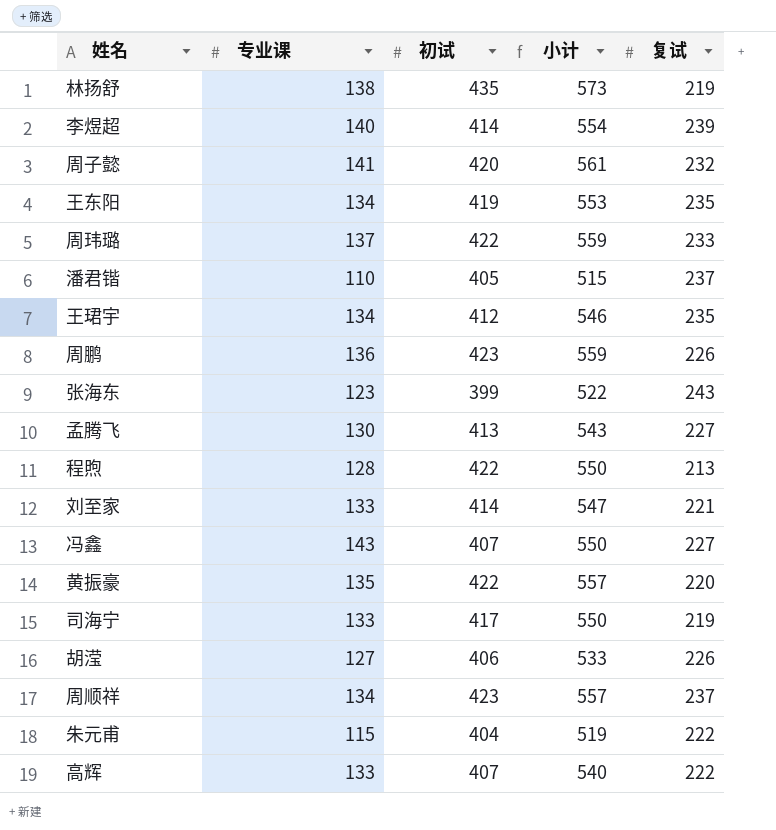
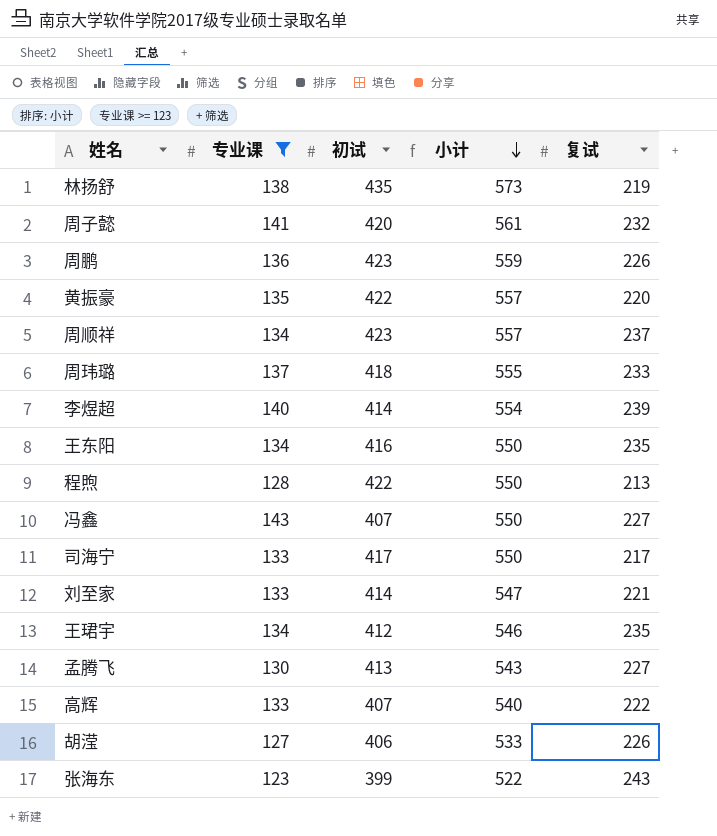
filter: none -> 专业课 >= 123
row order: none -> 小计 descending
周玮璐 | 初试: 422 -> 418
周玮璐 | 小计: 559 -> 555
王东阳 | 初试: 419 -> 416
王东阳 | 小计: 553 -> 550
司海宁 | 复试: 219 -> 217

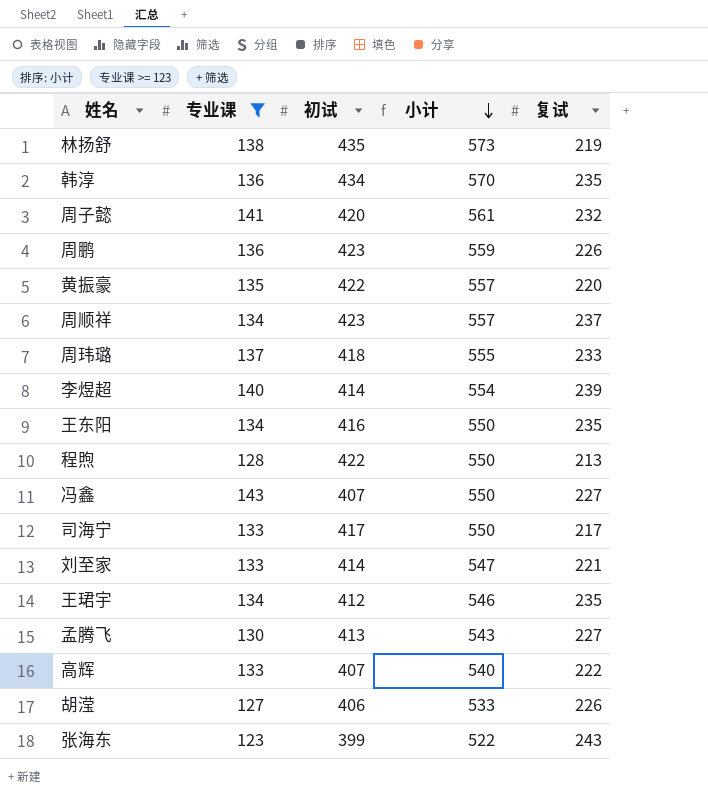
row 韩淳: none -> 136 | 434 | 570 | 235

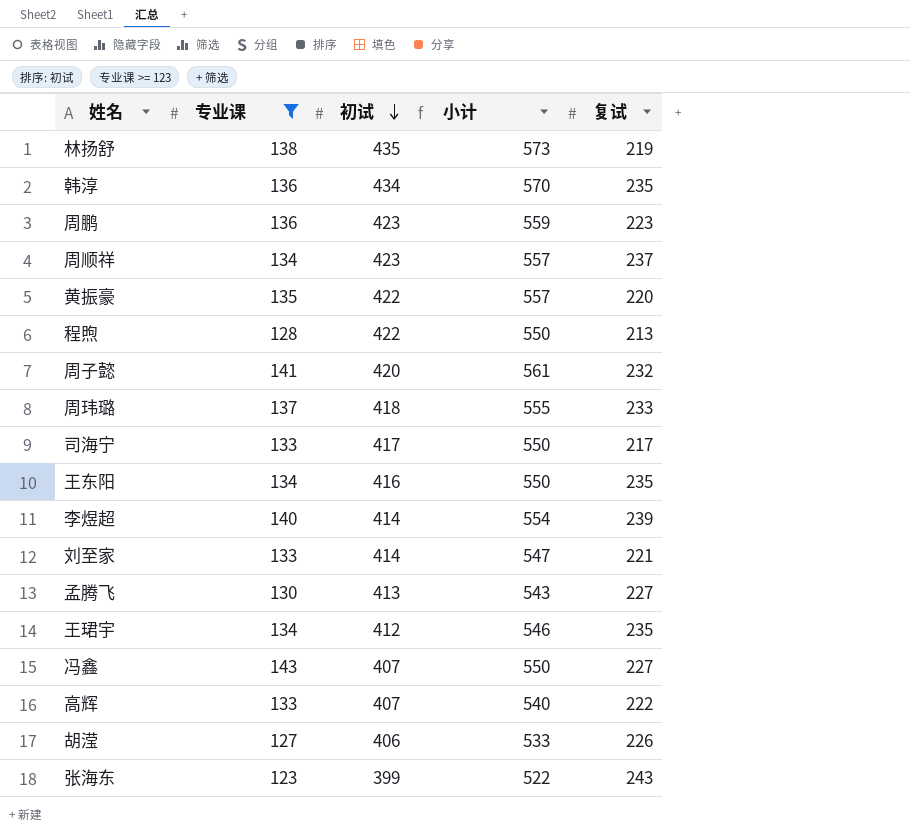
row order: 小计 descending -> 初试 descending
周鹏 | 复试: 226 -> 223

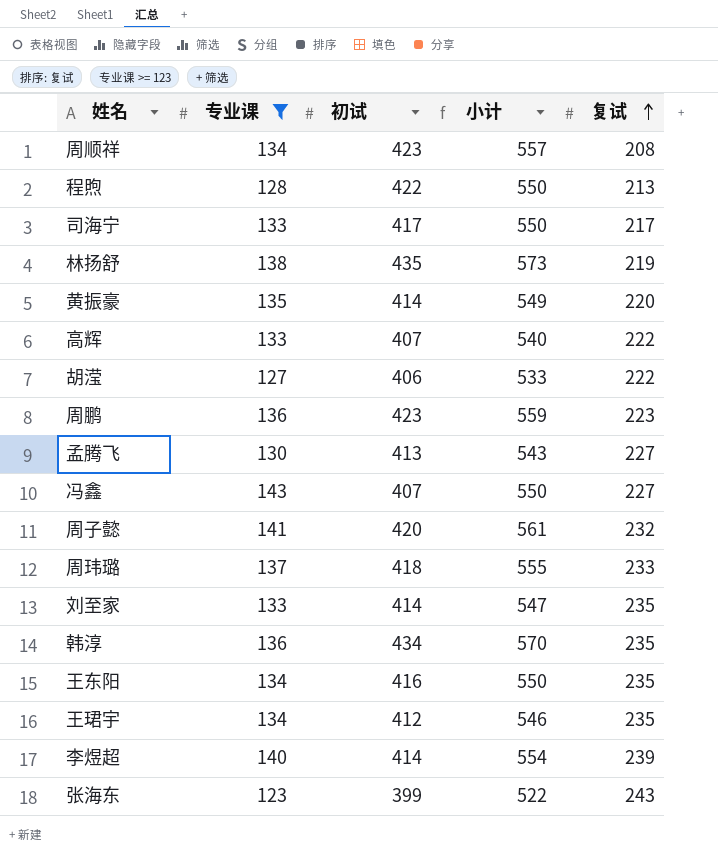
row order: 初试 descending -> 复试 ascending
周顺祥 | 复试: 237 -> 208
黄振豪 | 初试: 422 -> 414
黄振豪 | 小计: 557 -> 549
胡滢 | 复试: 226 -> 222
刘至家 | 复试: 221 -> 235

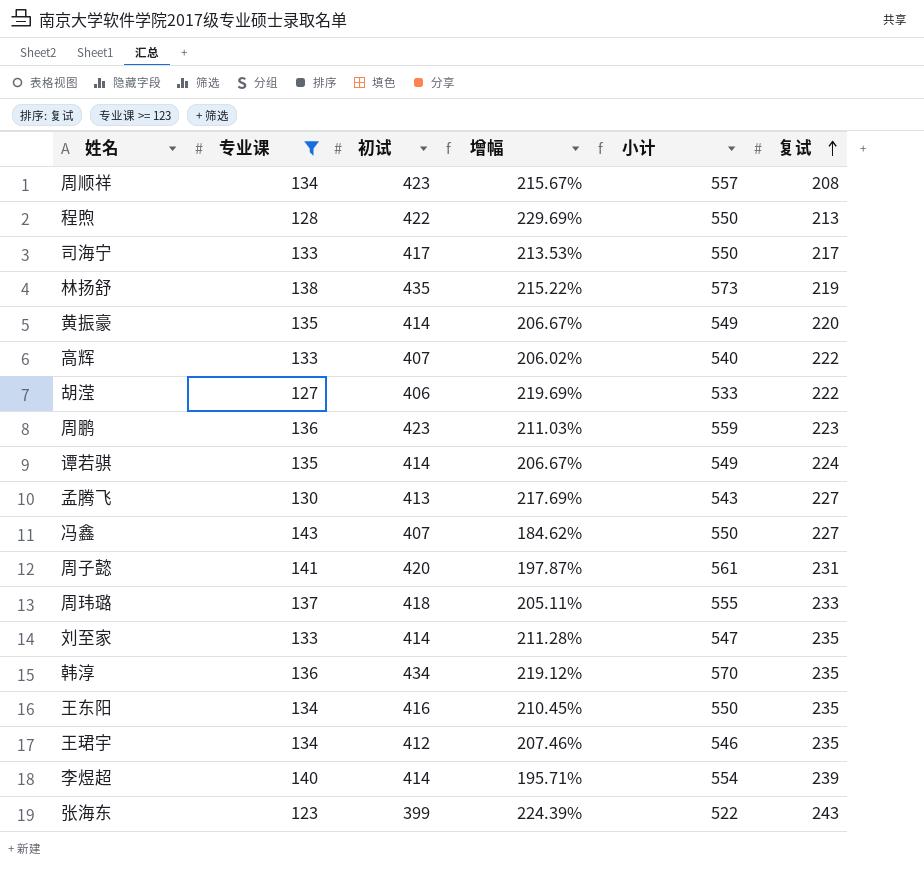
column 增幅 | formula: none -> ([初试] - [专业课]) / [专业课]
row 谭若骐: none -> 135 | 414 | 206.67% | 549 | 224
周子懿 | 复试: 232 -> 231

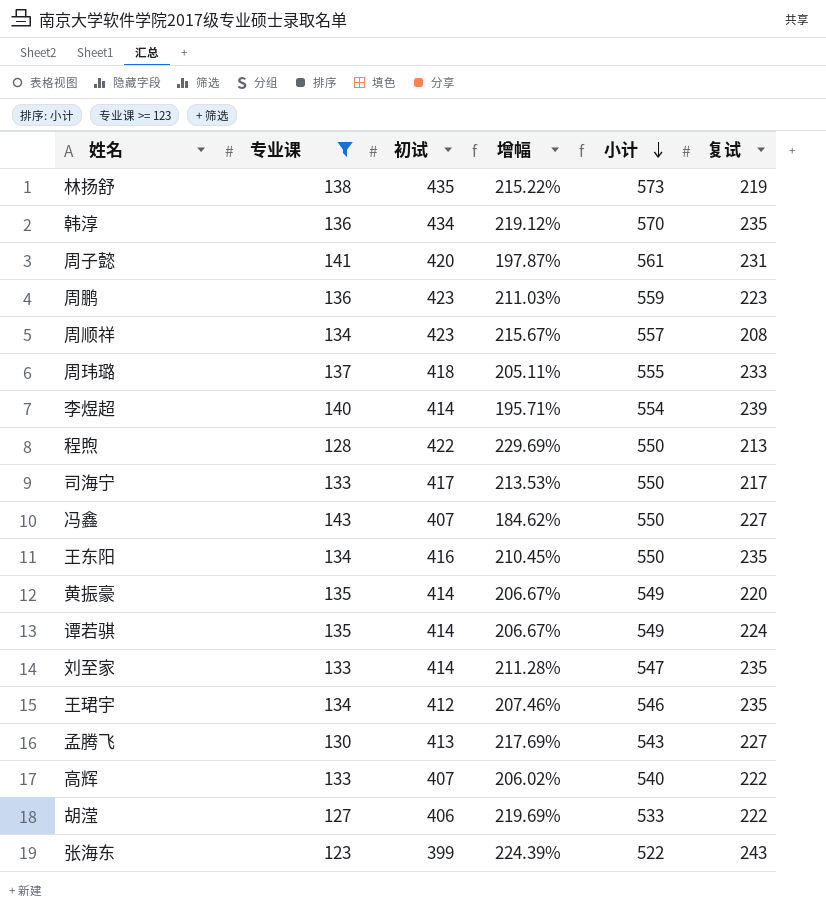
row order: 复试 ascending -> 小计 descending

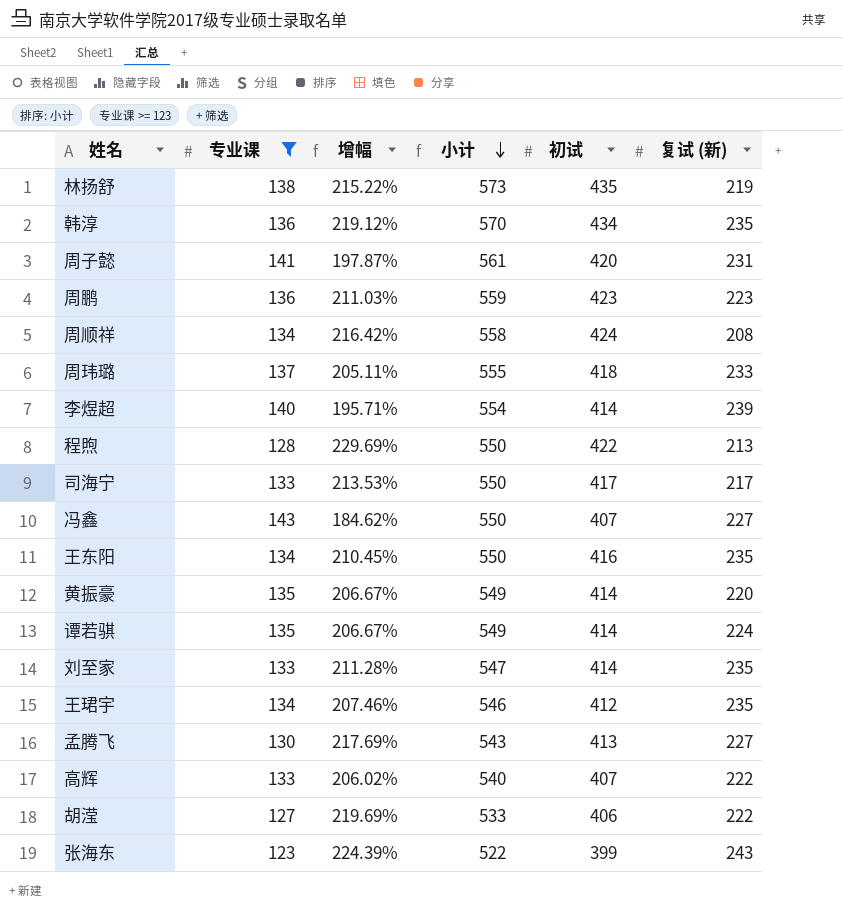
column 初试 | position: 3 -> 5
column name: 复试 -> 复试 (新)
周顺祥 | 增幅: 215.67% -> 216.42%
周顺祥 | 小计: 557 -> 558
周顺祥 | 初试: 423 -> 424

